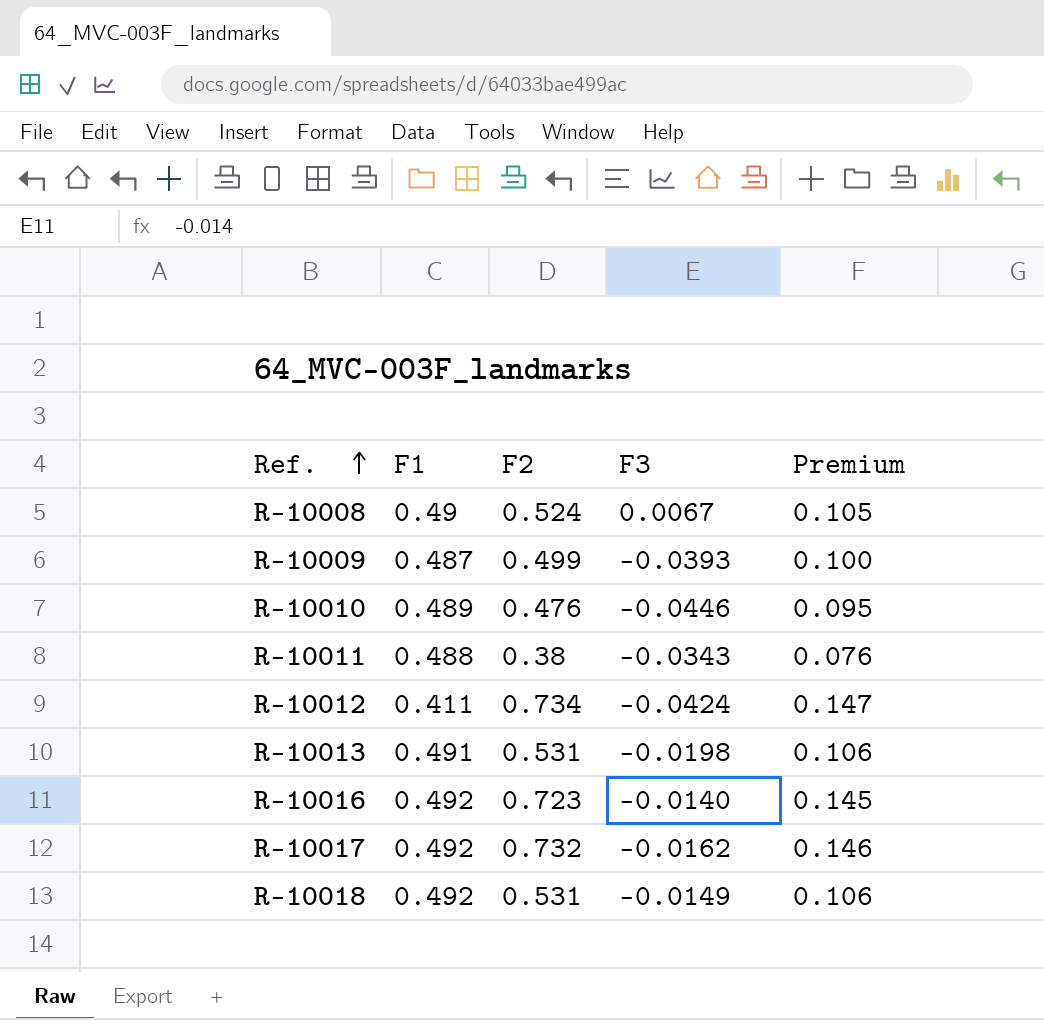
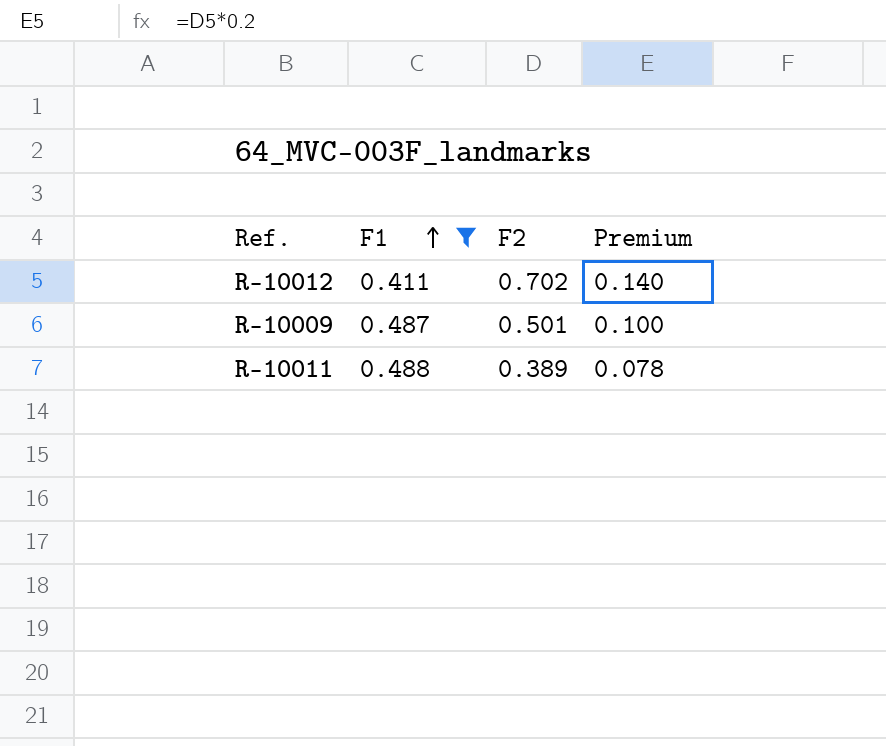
filter: none -> F1 <= 0.488
row order: Ref. ascending -> F1 ascending
column F3 | position: 4 -> none
R-10012 | F2: 0.734 -> 0.702
R-10012 | Premium: 0.147 -> 0.140
R-10009 | F2: 0.499 -> 0.501
R-10011 | F2: 0.38 -> 0.389
R-10011 | Premium: 0.076 -> 0.078

